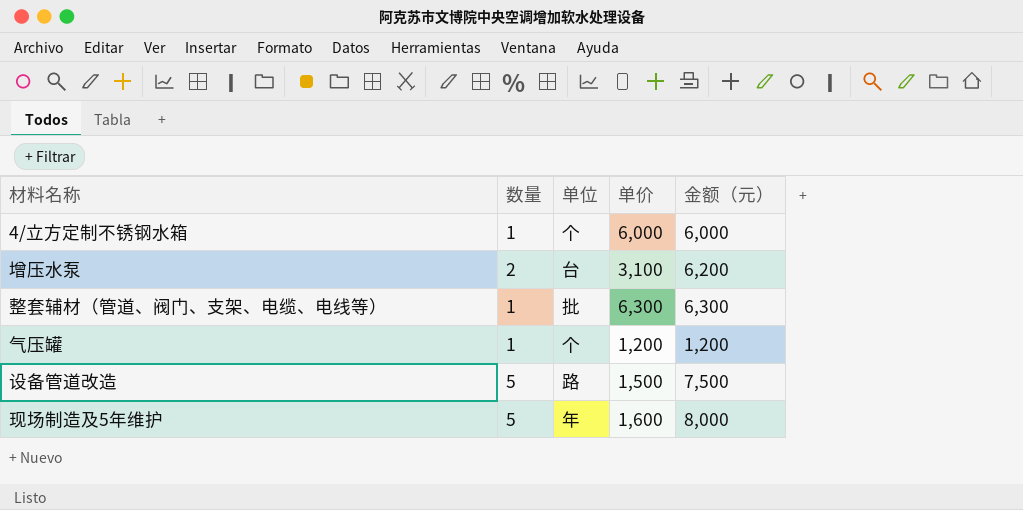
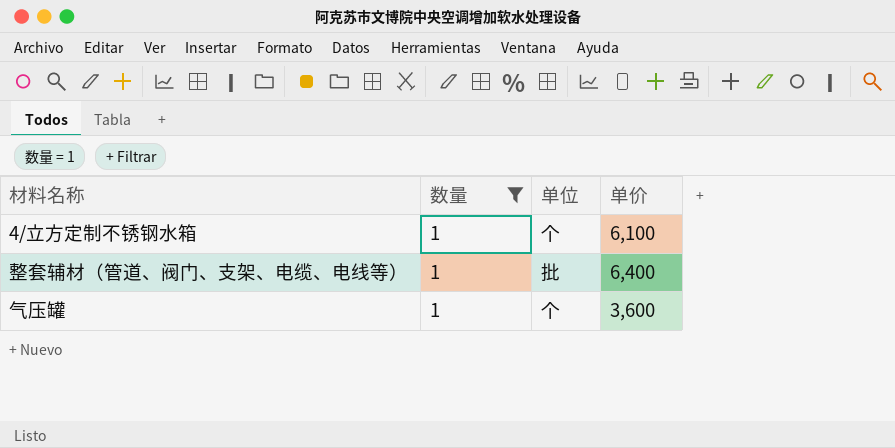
filter: none -> 数量 = 1
column 金额（元） | formula: [数量] * [单价] -> none
4/立方定制不锈钢水箱 | 单价: 6,000 -> 6,100
整套辅材（管道、阀门、支架、电缆、电线等） | 单价: 6,300 -> 6,400
气压罐 | 单价: 1,200 -> 3,600

